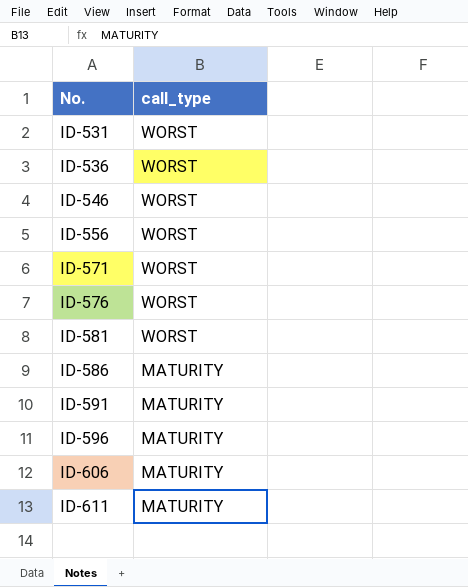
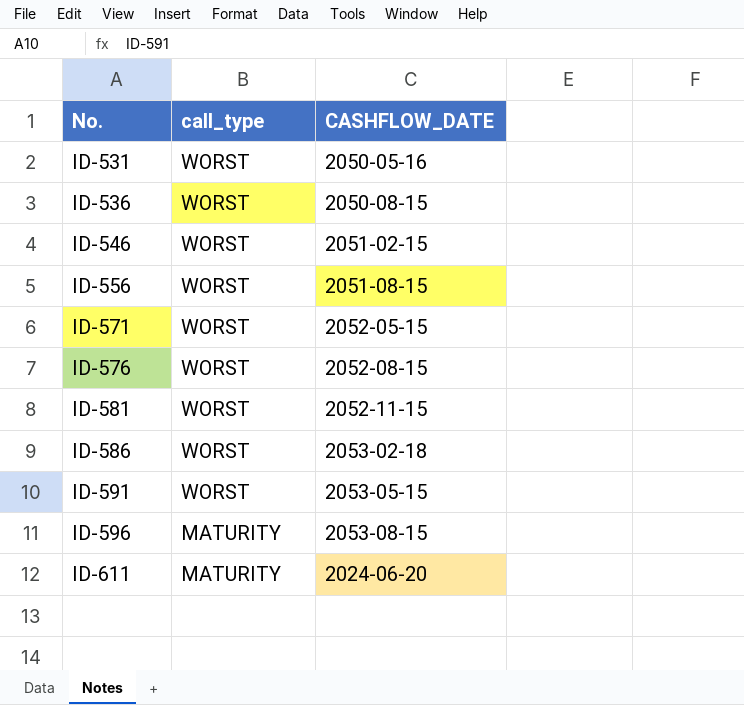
column CASHFLOW_DATE | position: none -> 3
row ID-606: MATURITY -> none
ID-586 | call_type: MATURITY -> WORST
ID-591 | call_type: MATURITY -> WORST

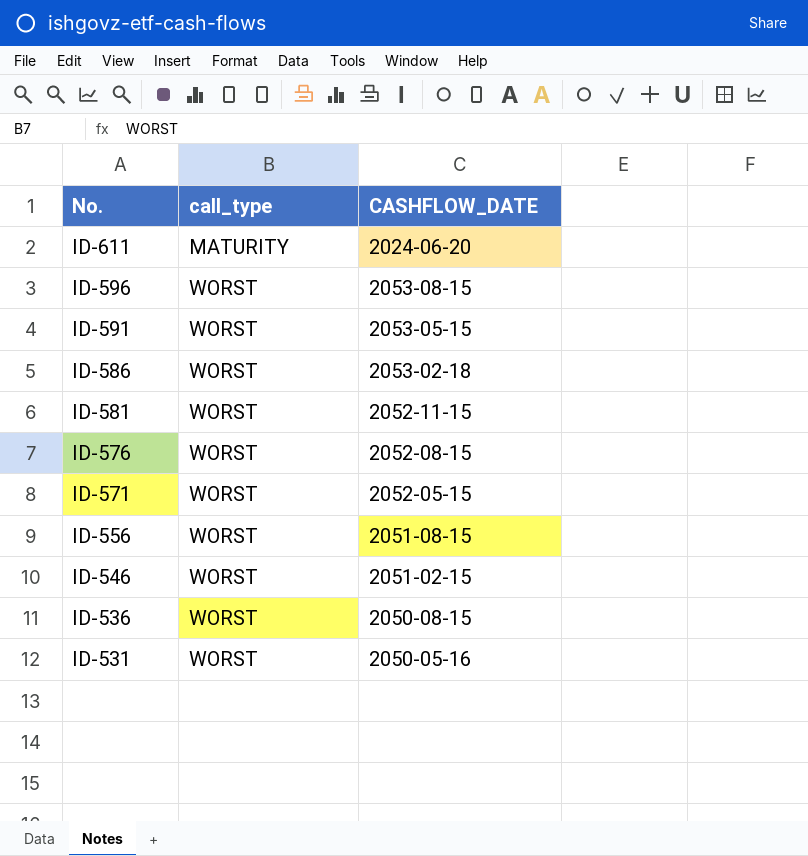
row order: No. ascending -> No. descending
ID-596 | call_type: MATURITY -> WORST

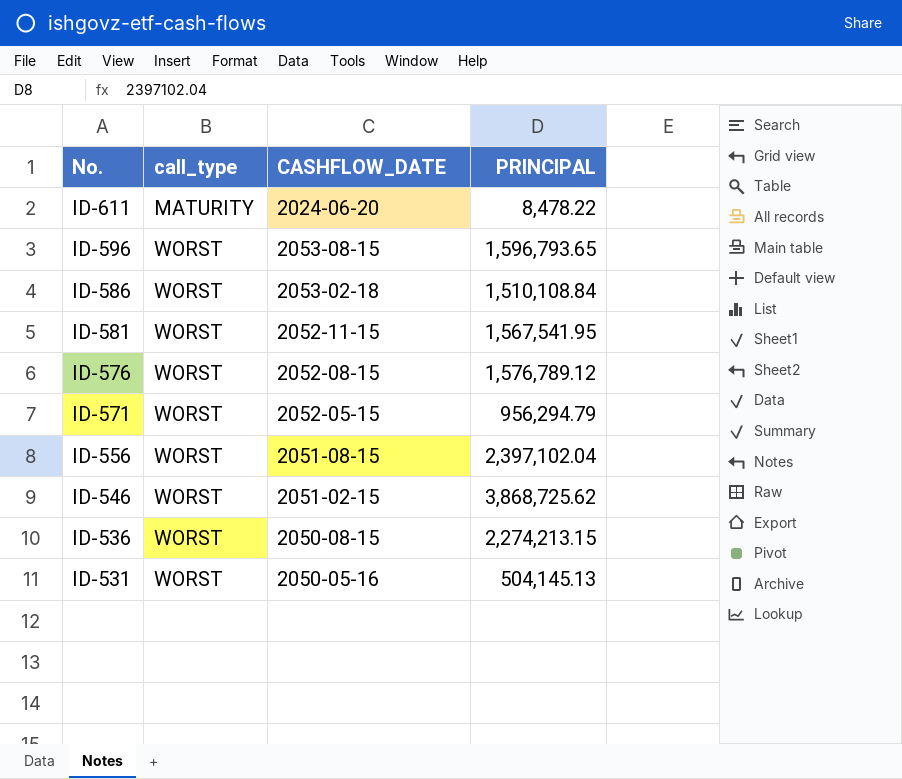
column PRINCIPAL | position: none -> 4
row ID-591: WORST | 2053-05-15 -> none

